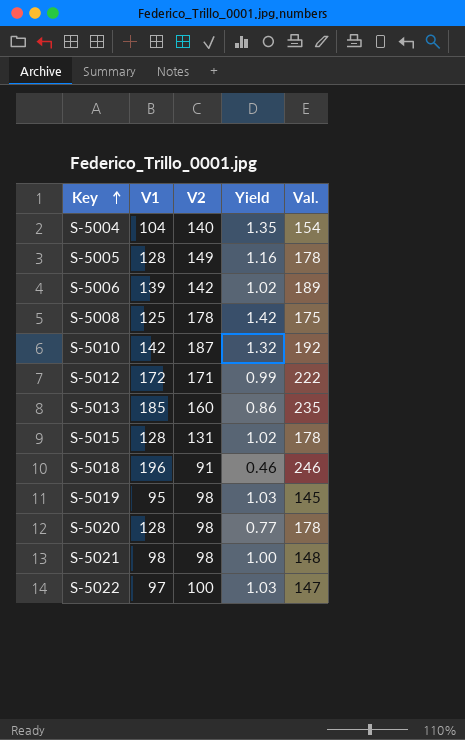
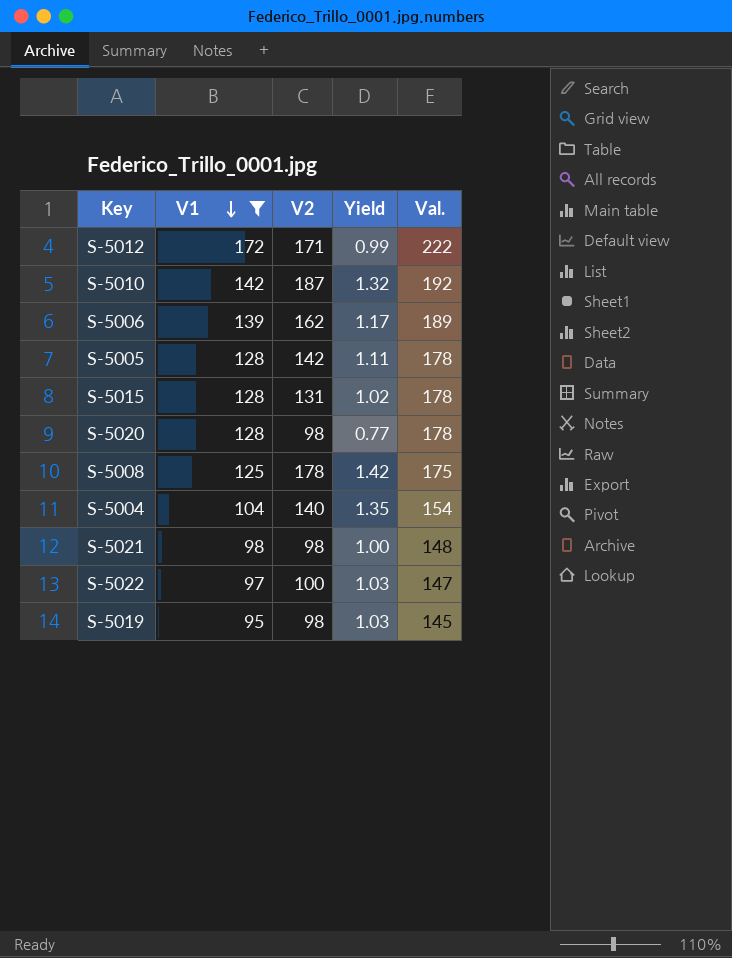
filter: none -> V1 <= 172
row order: Key ascending -> V1 descending
S-5006 | V2: 142 -> 162
S-5006 | Yield: 1.02 -> 1.17
S-5005 | V2: 149 -> 142
S-5005 | Yield: 1.16 -> 1.11

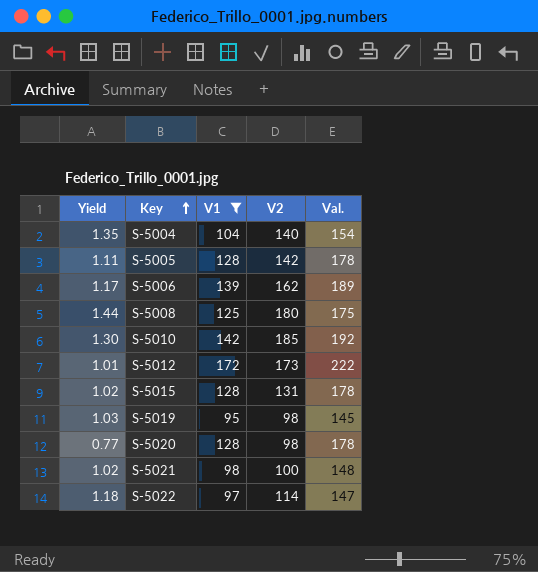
row order: V1 descending -> Key ascending
column Yield | position: 4 -> 1
S-5008 | Yield: 1.42 -> 1.44
S-5008 | V2: 178 -> 180
S-5010 | Yield: 1.32 -> 1.30
S-5010 | V2: 187 -> 185
S-5012 | Yield: 0.99 -> 1.01
S-5012 | V2: 171 -> 173
S-5021 | Yield: 1.00 -> 1.02
S-5021 | V2: 98 -> 100
S-5022 | Yield: 1.03 -> 1.18
S-5022 | V2: 100 -> 114

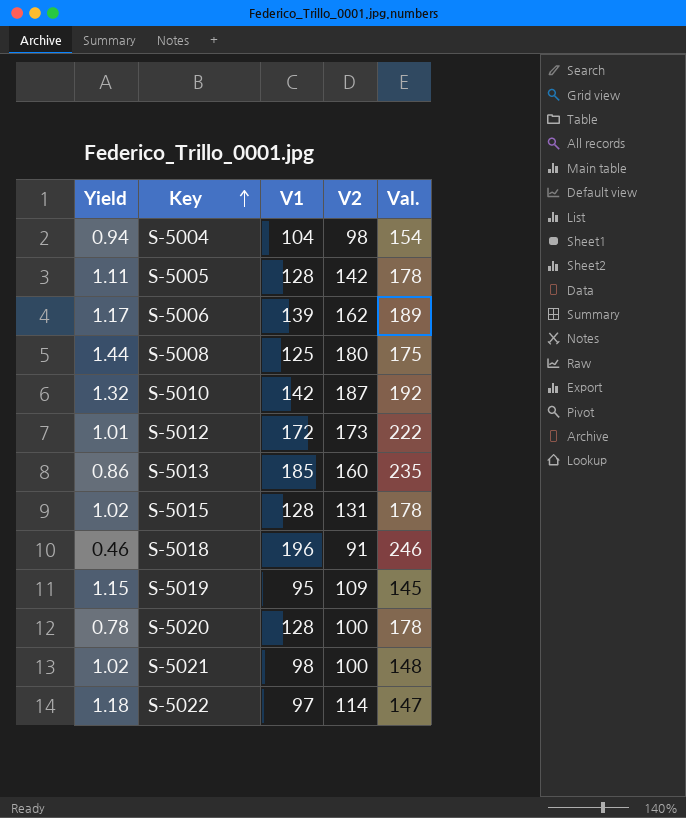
filter: V1 <= 172 -> none
S-5004 | Yield: 1.35 -> 0.94
S-5004 | V2: 140 -> 98
S-5010 | Yield: 1.30 -> 1.32
S-5010 | V2: 185 -> 187
S-5019 | Yield: 1.03 -> 1.15
S-5019 | V2: 98 -> 109
S-5020 | Yield: 0.77 -> 0.78
S-5020 | V2: 98 -> 100

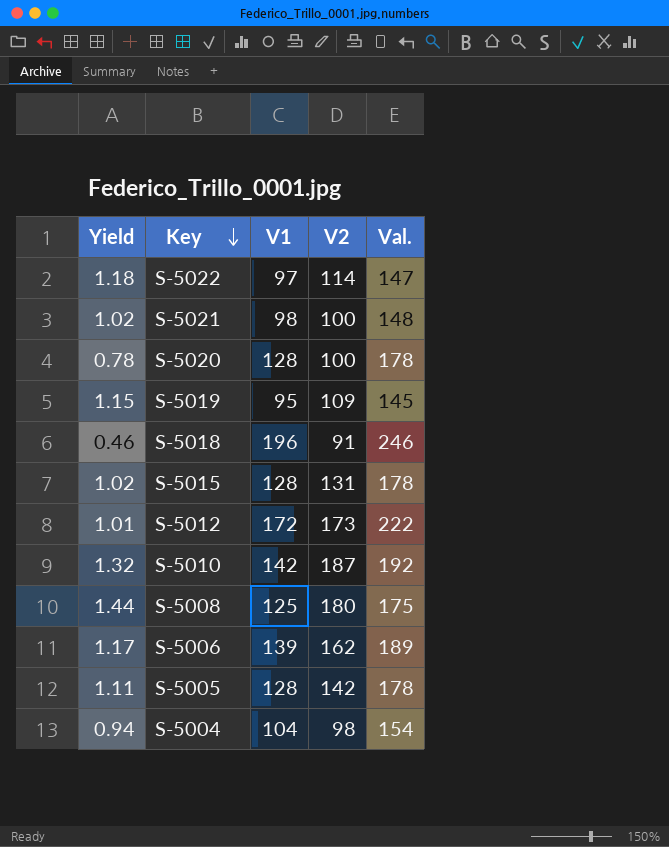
row order: Key ascending -> Key descending
row S-5013: 0.86 | 185 | 160 | 235 -> none

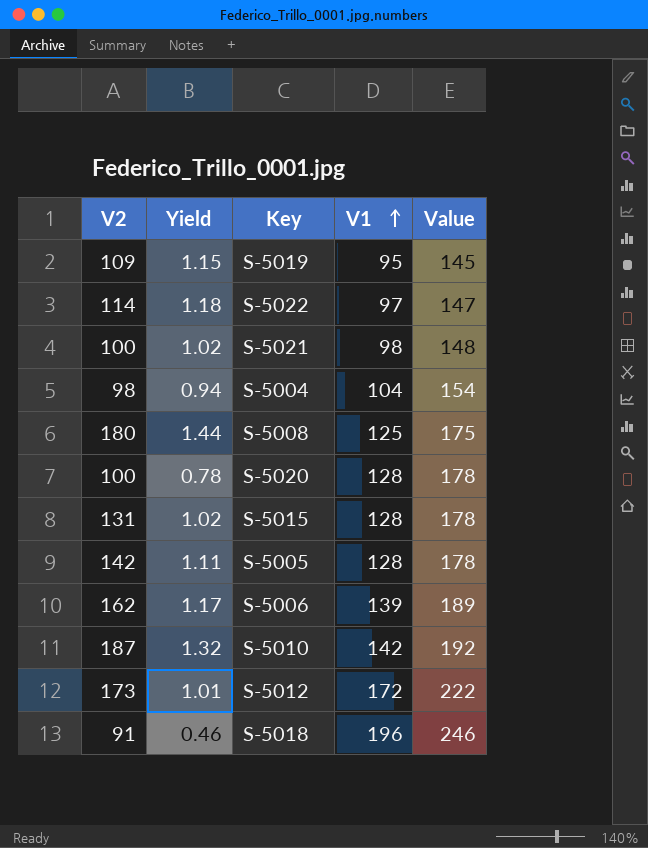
row order: Key descending -> V1 ascending
column V2 | position: 4 -> 1
column name: Val. -> Value

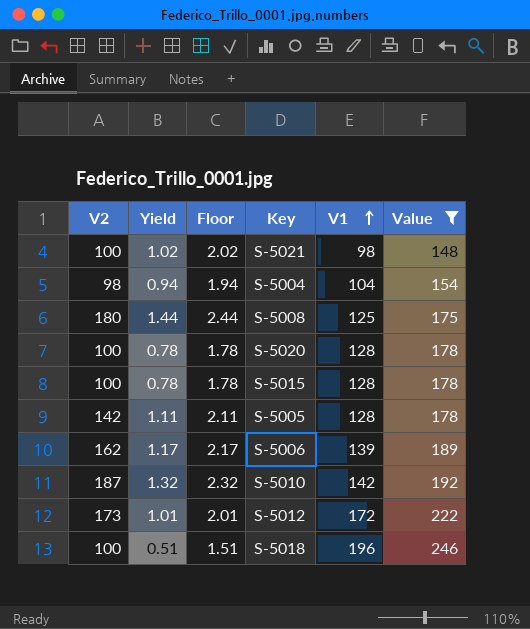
filter: none -> Value >= 148
column Floor | formula: none -> [Yield] + 1
S-5015 | V2: 131 -> 100
S-5015 | Yield: 1.02 -> 0.78
S-5018 | V2: 91 -> 100
S-5018 | Yield: 0.46 -> 0.51

